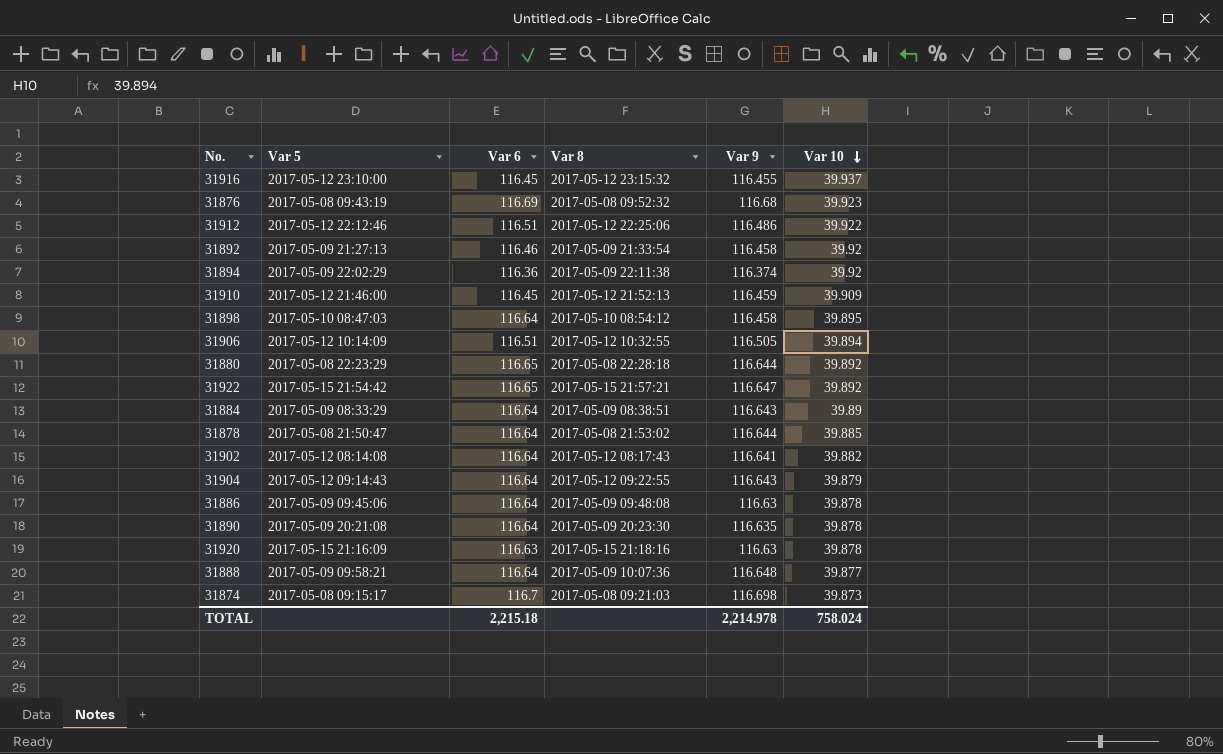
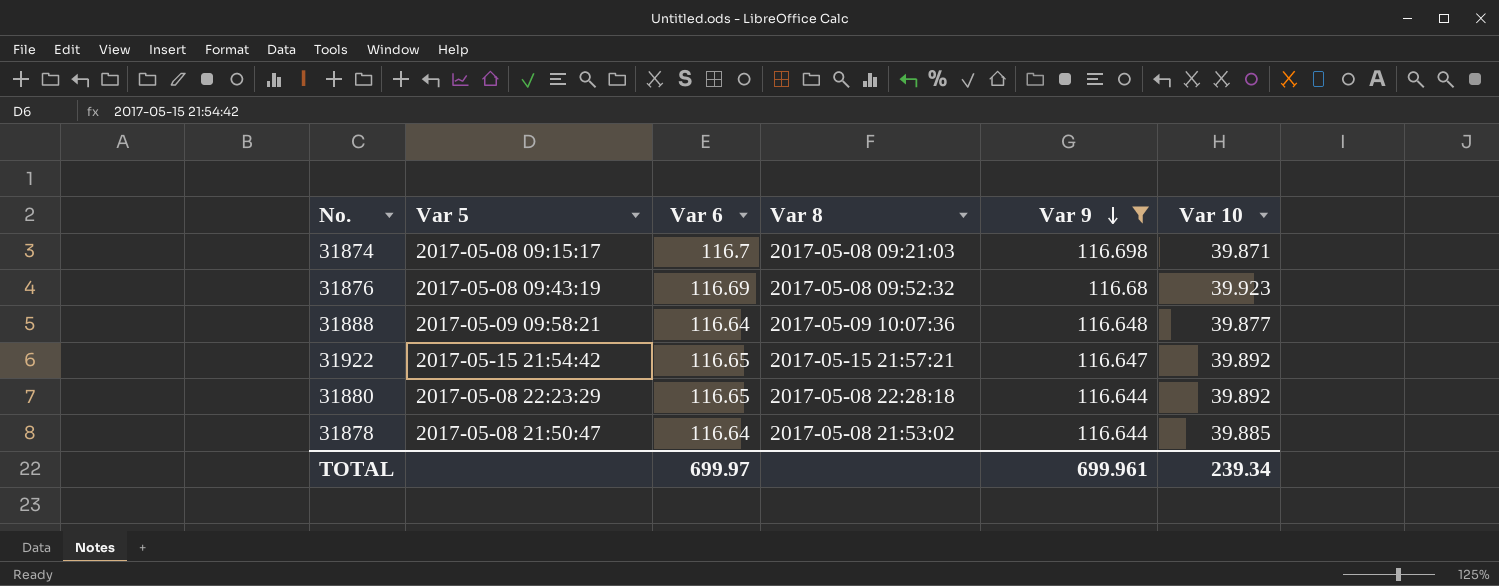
filter: none -> Var 9 >= 116.644
row order: Var 10 descending -> Var 9 descending
31874 | Var 10: 39.873 -> 39.871
TOTAL | Var 6: 2,215.18 -> 699.97
TOTAL | Var 9: 2,214.978 -> 699.961
TOTAL | Var 10: 758.024 -> 239.34

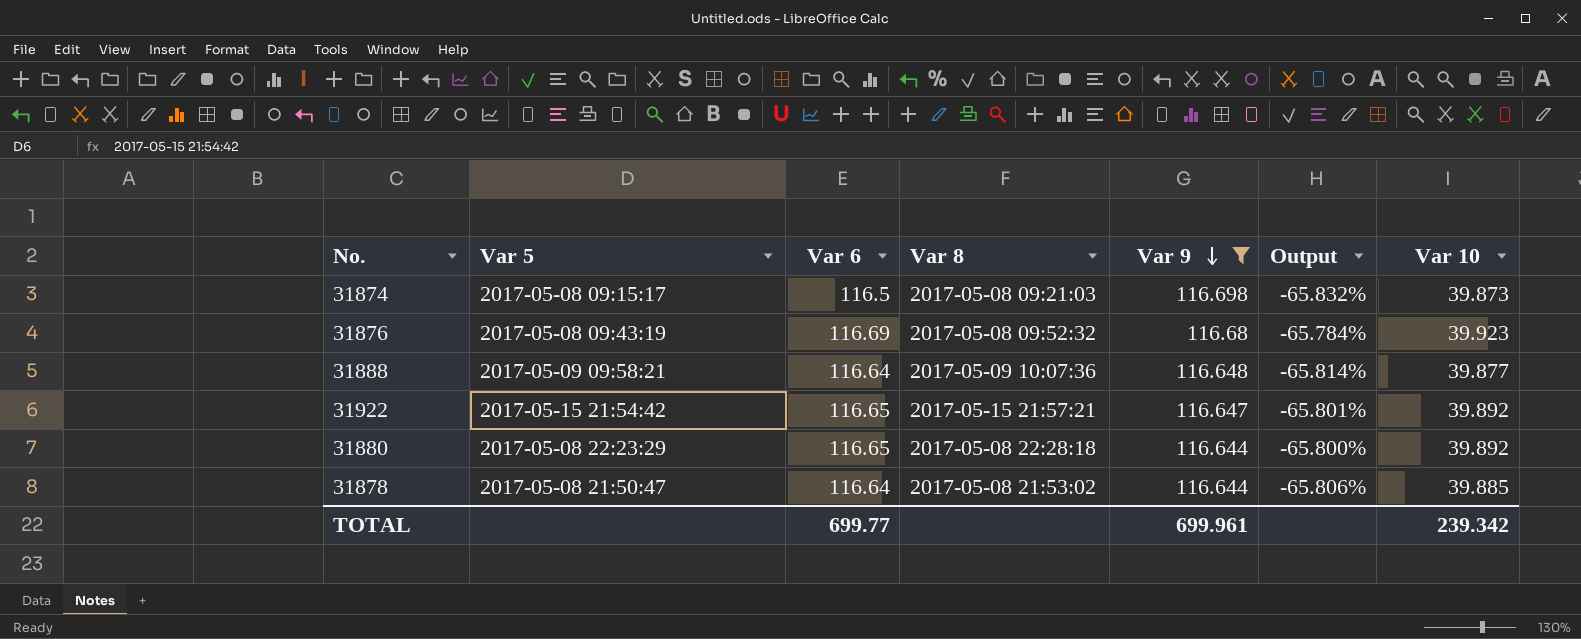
column Output | formula: none -> ([Var 10] - [Var 9]) / [Var 9]
31874 | Var 6: 116.7 -> 116.5
31874 | Var 10: 39.871 -> 39.873
TOTAL | Var 6: 699.97 -> 699.77
TOTAL | Var 10: 239.34 -> 239.342

